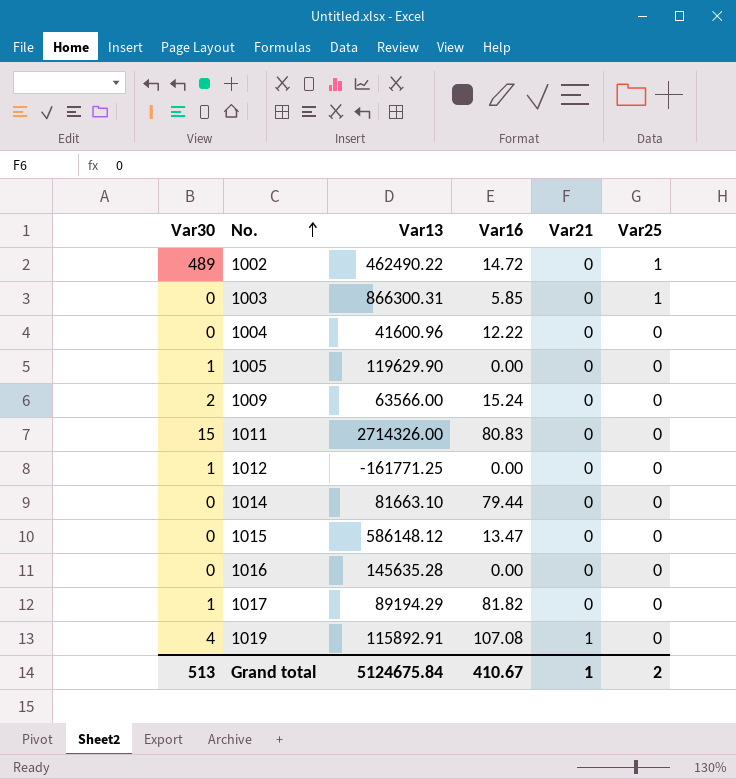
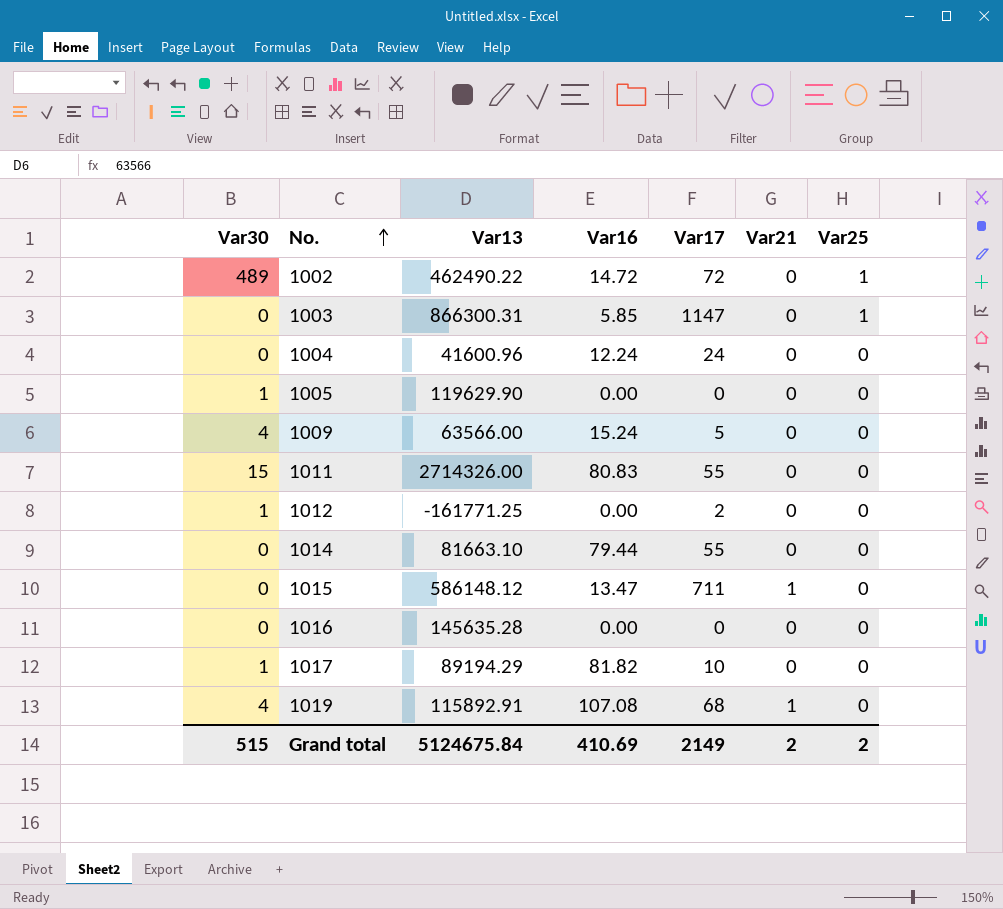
column Var17 | position: none -> 5
1004 | Var16: 12.22 -> 12.24
1009 | Var30: 2 -> 4
1015 | Var21: 0 -> 1
Grand total | Var30: 513 -> 515
Grand total | Var16: 410.67 -> 410.69
Grand total | Var21: 1 -> 2

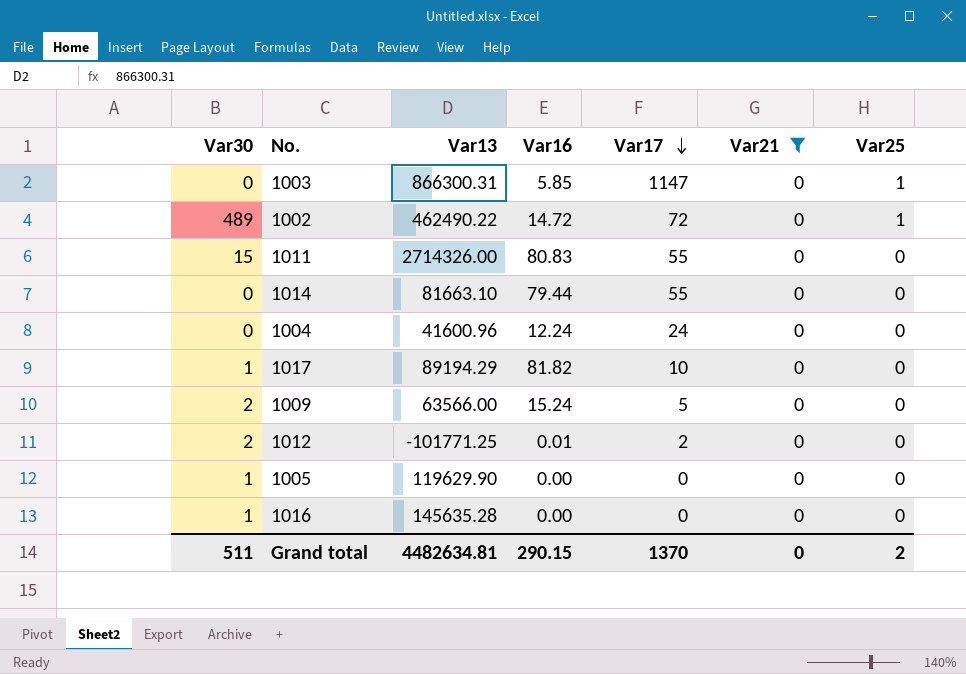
filter: none -> Var21 = 0
row order: No. ascending -> Var17 descending
1009 | Var30: 4 -> 2
1012 | Var30: 1 -> 2
1012 | Var13: -161771.25 -> -101771.25
1012 | Var16: 0.00 -> 0.01
1016 | Var30: 0 -> 1
Grand total | Var30: 515 -> 511
Grand total | Var13: 5124675.84 -> 4482634.81
Grand total | Var16: 410.69 -> 290.15
Grand total | Var17: 2149 -> 1370
Grand total | Var21: 2 -> 0

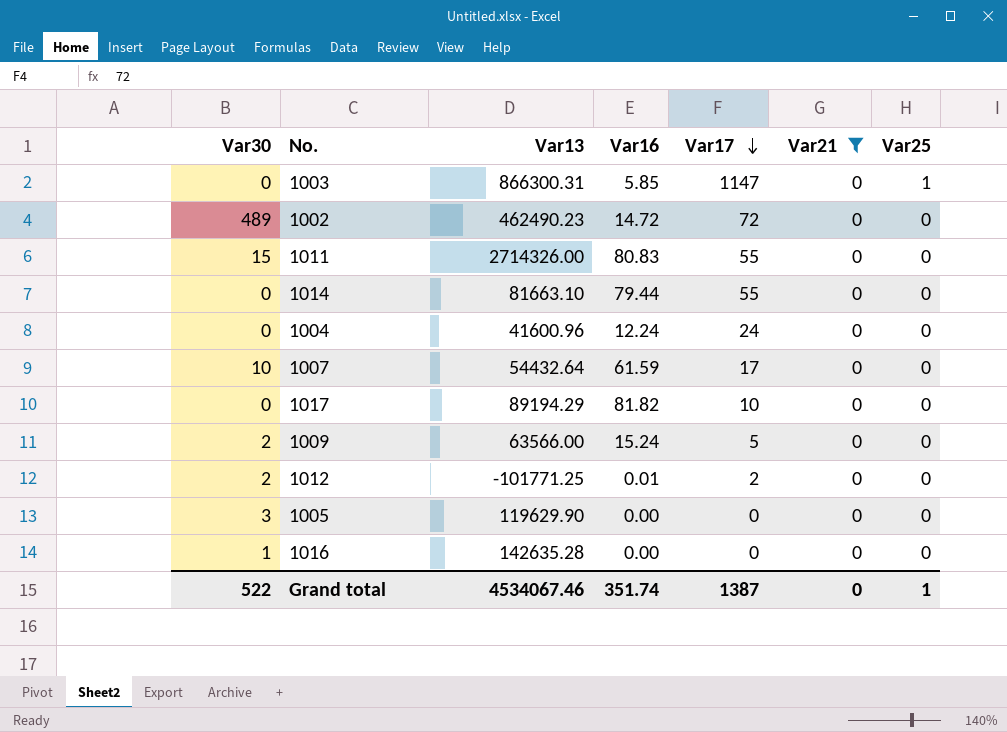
1002 | Var13: 462490.22 -> 462490.23
1002 | Var25: 1 -> 0
row 1007: none -> 10 | 54432.64 | 61.59 | 17 | 0 | 0
1017 | Var30: 1 -> 0
1005 | Var30: 1 -> 3
1016 | Var13: 145635.28 -> 142635.28
Grand total | Var30: 511 -> 522
Grand total | Var13: 4482634.81 -> 4534067.46
Grand total | Var16: 290.15 -> 351.74
Grand total | Var17: 1370 -> 1387
Grand total | Var25: 2 -> 1

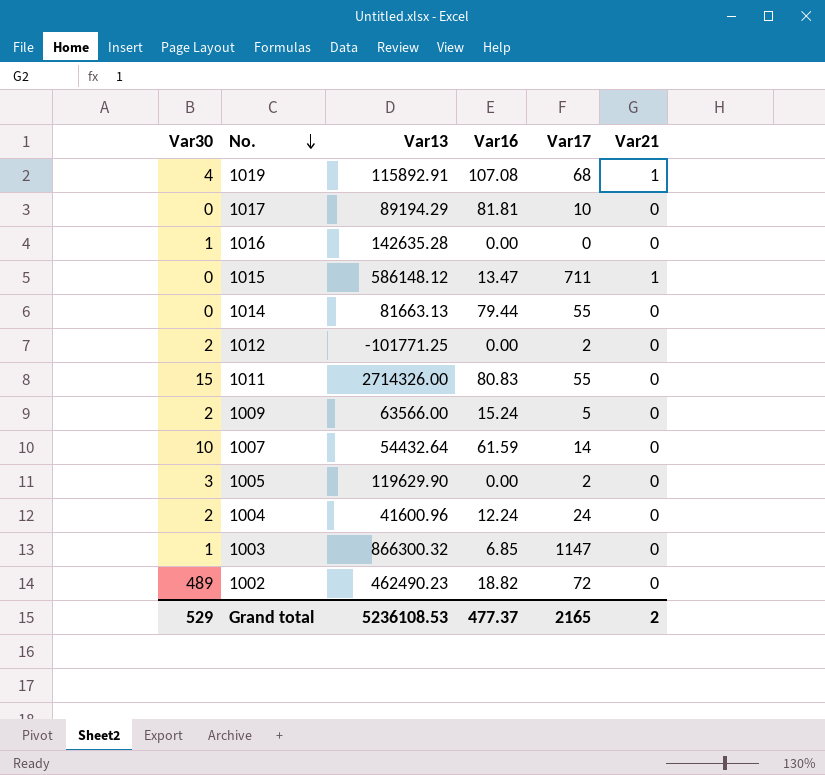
filter: Var21 = 0 -> none
row order: Var17 descending -> No. descending
column Var25 | position: 7 -> none
1017 | Var16: 81.82 -> 81.81
1014 | Var13: 81663.10 -> 81663.13
1012 | Var16: 0.01 -> 0.00
1007 | Var17: 17 -> 14
1005 | Var17: 0 -> 2
1004 | Var30: 0 -> 2
1003 | Var30: 0 -> 1
1003 | Var13: 866300.31 -> 866300.32
1003 | Var16: 5.85 -> 6.85
1002 | Var16: 14.72 -> 18.82
Grand total | Var30: 522 -> 529
Grand total | Var13: 4534067.46 -> 5236108.53
Grand total | Var16: 351.74 -> 477.37
Grand total | Var17: 1387 -> 2165
Grand total | Var21: 0 -> 2

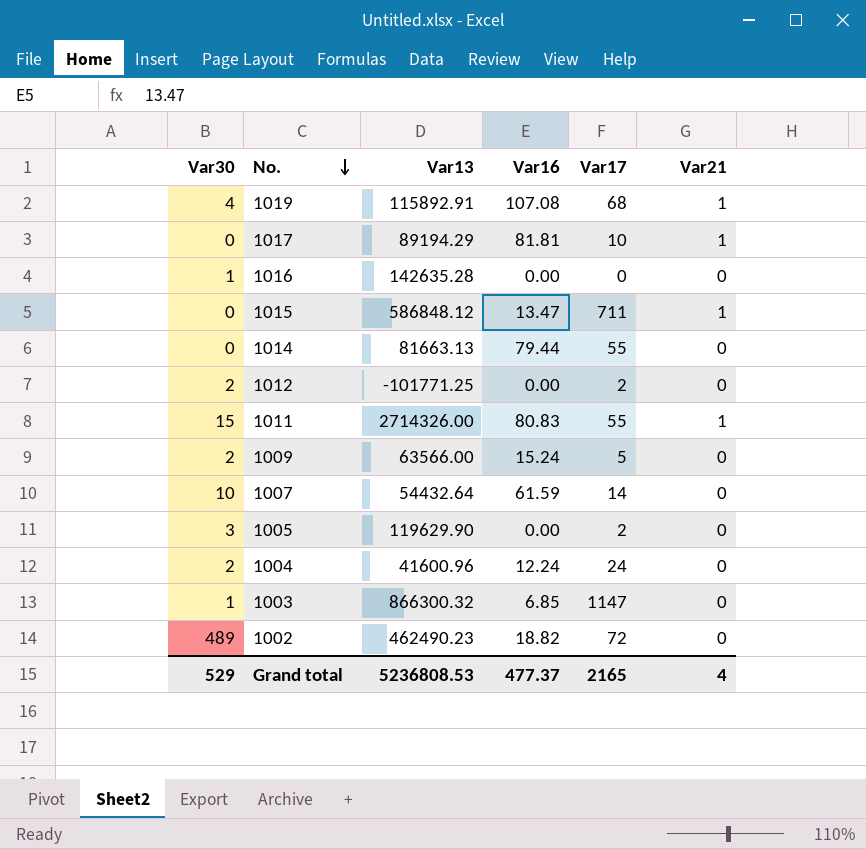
1017 | Var21: 0 -> 1
1015 | Var13: 586148.12 -> 586848.12
1011 | Var21: 0 -> 1
Grand total | Var13: 5236108.53 -> 5236808.53
Grand total | Var21: 2 -> 4

